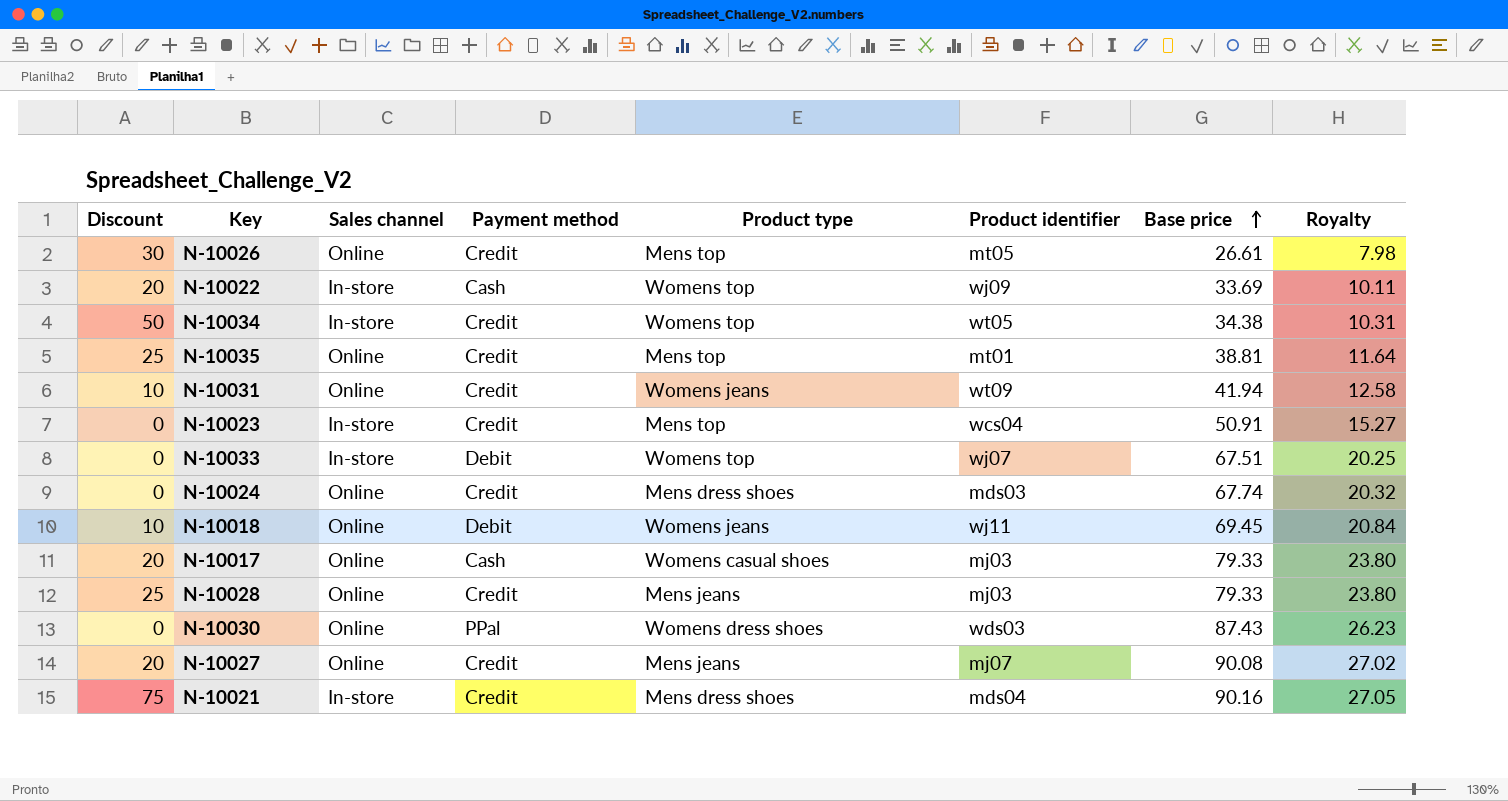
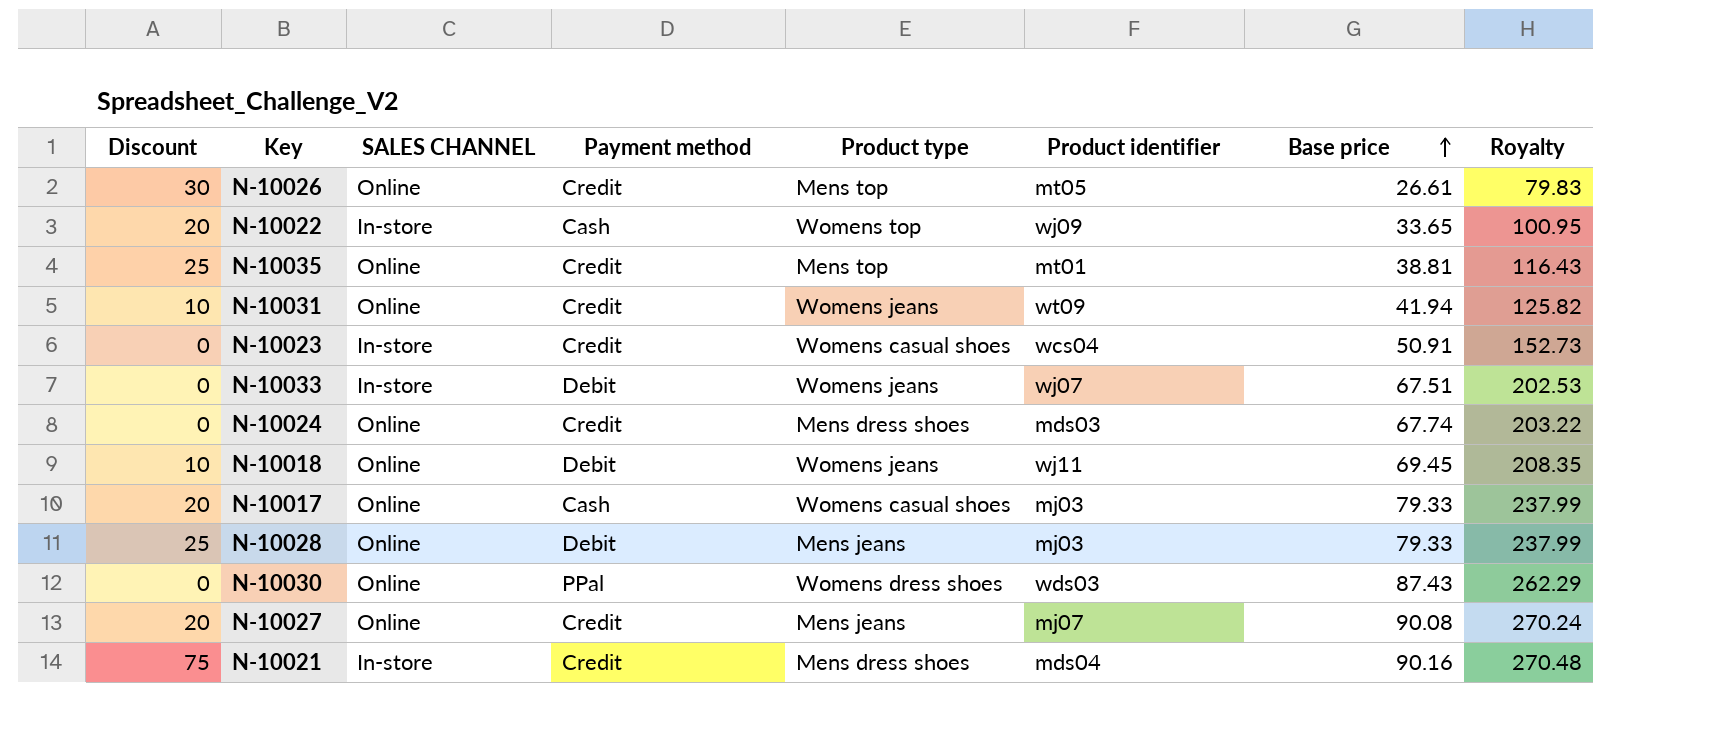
column name: Sales channel -> SALES CHANNEL
column Royalty | formula: [Base price] * 0.3 -> [Base price] * 3
row N-10034: 50 | In-store | Credit | Womens top | wt05 | 34.38 | 10.31 -> none
N-10022 | Base price: 33.69 -> 33.65
N-10023 | Product type: Mens top -> Womens casual shoes
N-10033 | Product type: Womens top -> Womens jeans
N-10028 | Payment method: Credit -> Debit

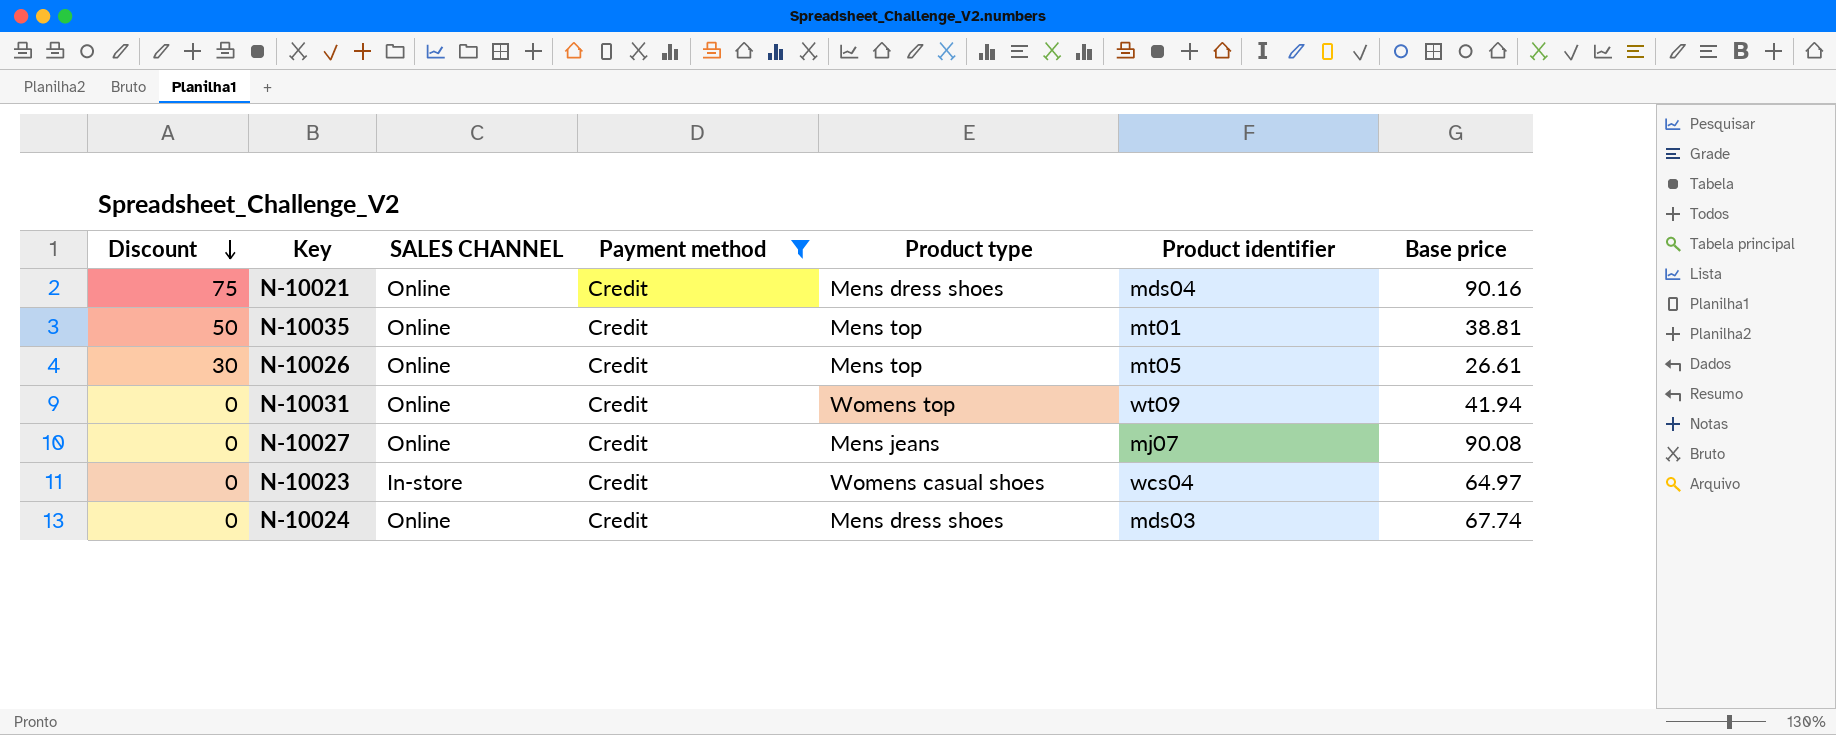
filter: none -> Payment method = Credit
row order: Base price ascending -> Discount descending
column Royalty | formula: [Base price] * 3 -> none
N-10021 | SALES CHANNEL: In-store -> Online
N-10035 | Discount: 25 -> 50
N-10031 | Discount: 10 -> 0
N-10031 | Product type: Womens jeans -> Womens top
N-10027 | Discount: 20 -> 0
N-10023 | Base price: 50.91 -> 64.97

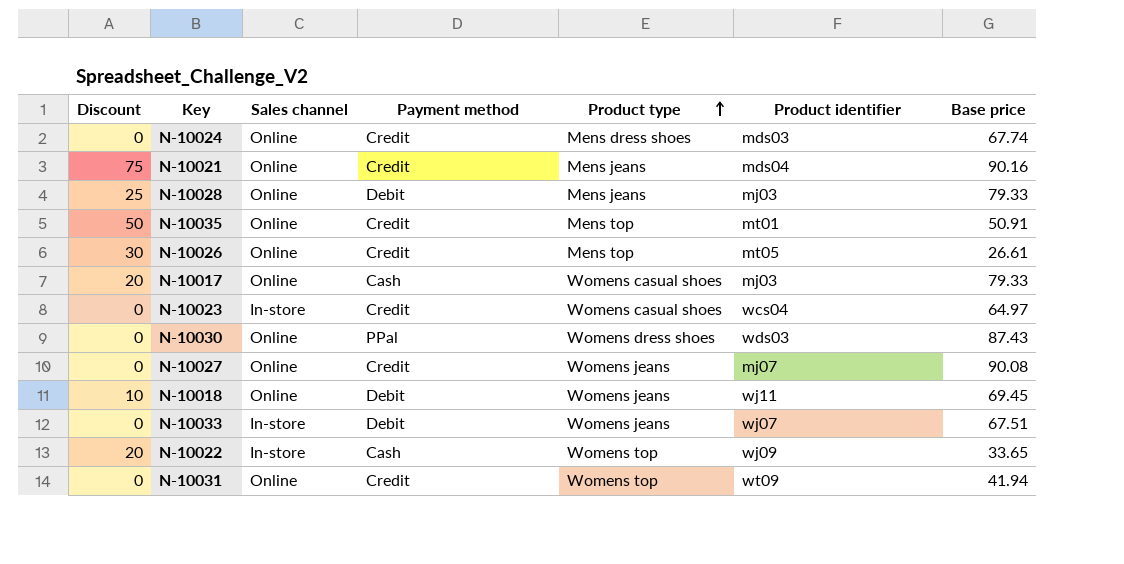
filter: Payment method = Credit -> none
row order: Discount descending -> Product type ascending
column name: SALES CHANNEL -> Sales channel
N-10021 | Product type: Mens dress shoes -> Mens jeans
N-10035 | Base price: 38.81 -> 50.91
N-10027 | Product type: Mens jeans -> Womens jeans

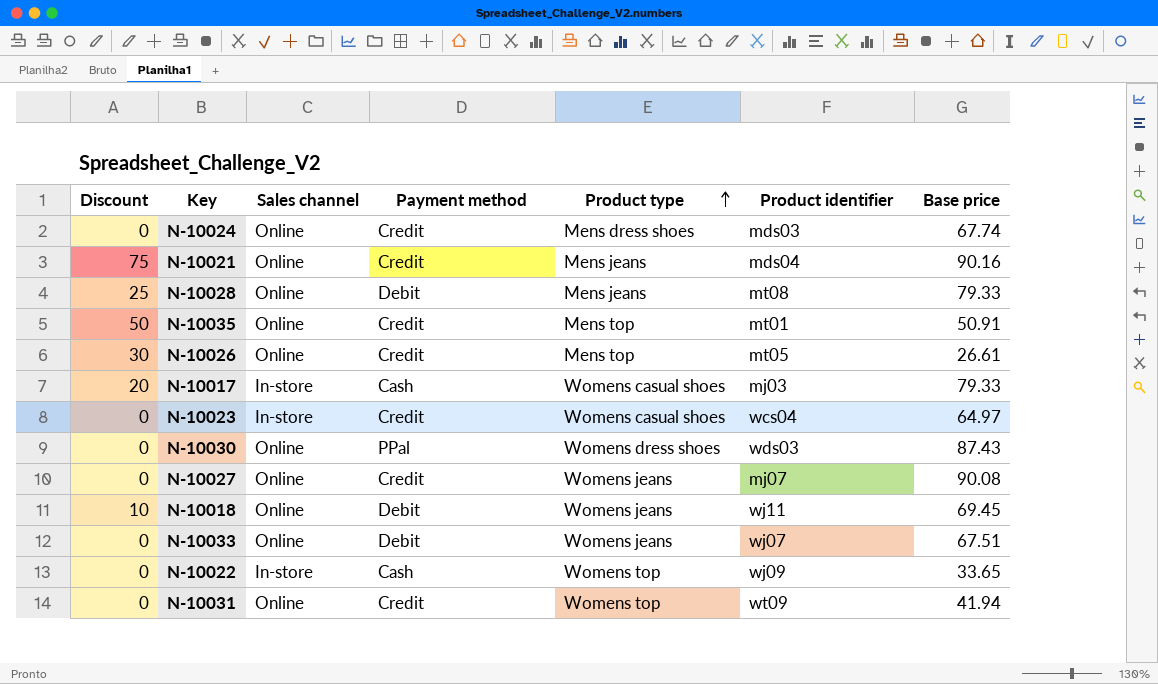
N-10028 | Product identifier: mj03 -> mt08
N-10017 | Sales channel: Online -> In-store
N-10033 | Sales channel: In-store -> Online
N-10022 | Discount: 20 -> 0

